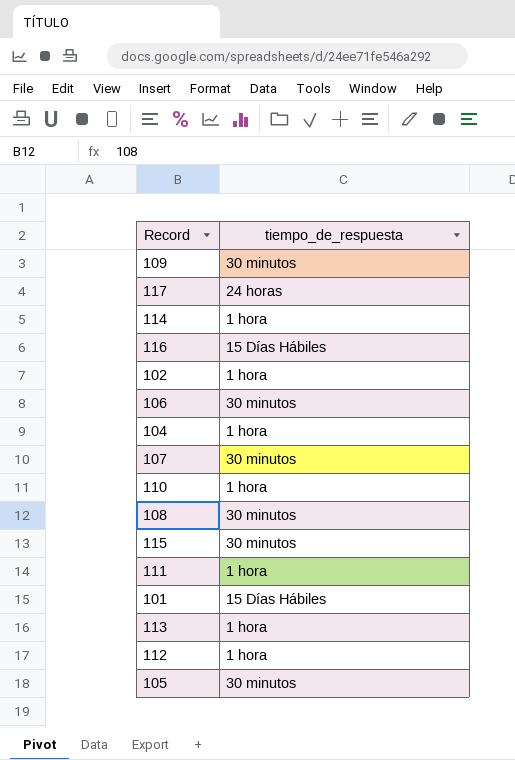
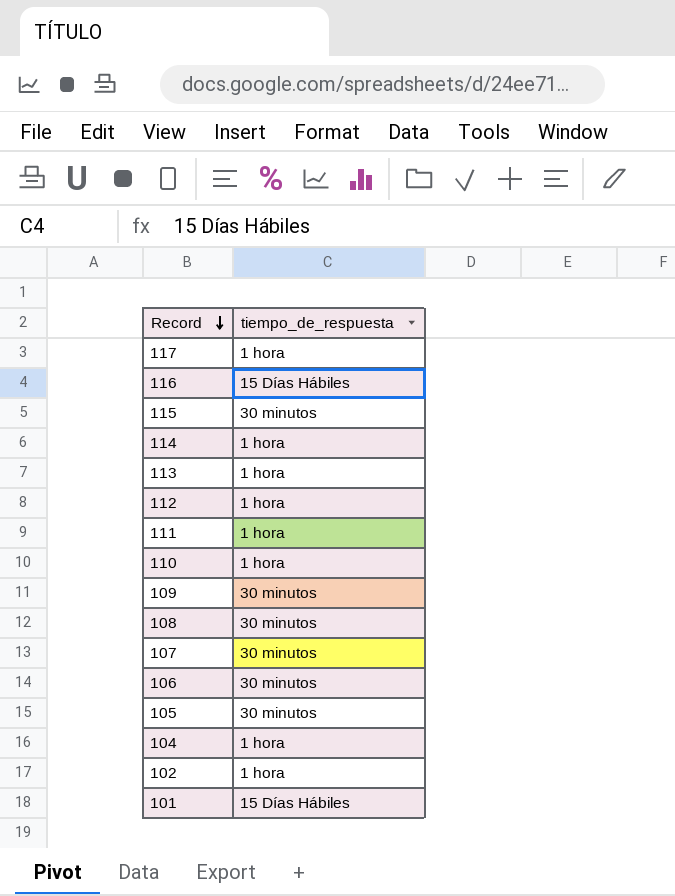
row order: none -> Record descending
117 | tiempo_de_respuesta: 24 horas -> 1 hora

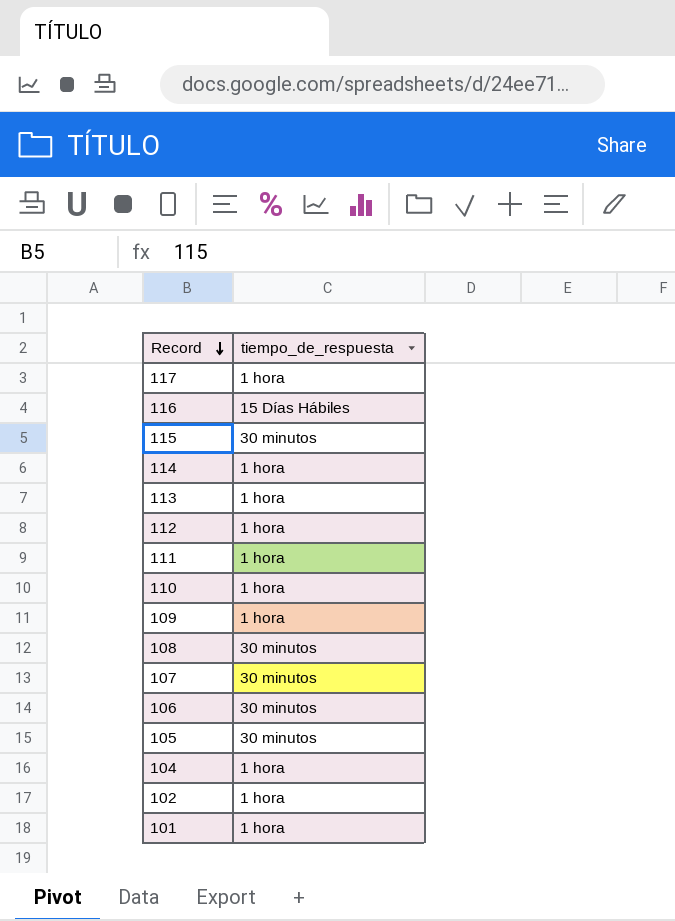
109 | tiempo_de_respuesta: 30 minutos -> 1 hora
101 | tiempo_de_respuesta: 15 Días Hábiles -> 1 hora

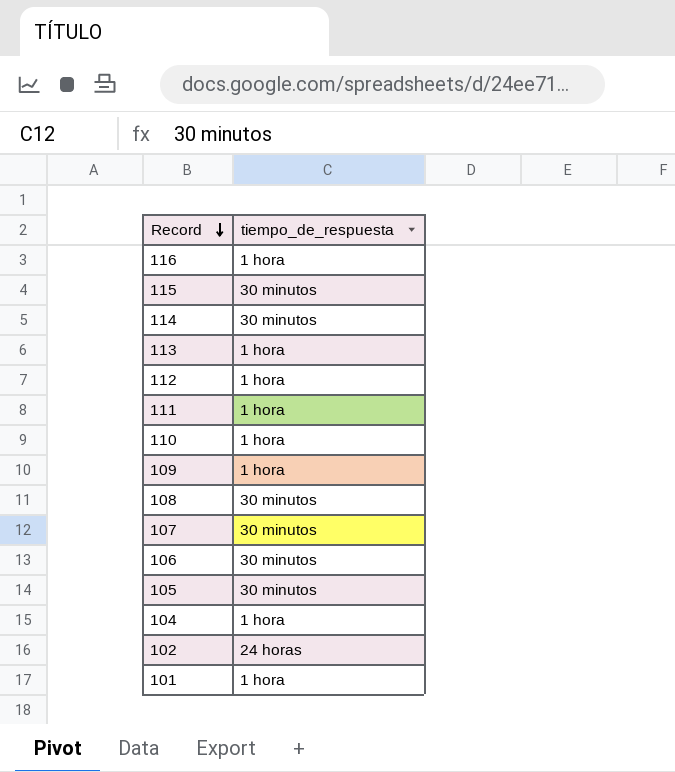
row 117: 1 hora -> none
116 | tiempo_de_respuesta: 15 Días Hábiles -> 1 hora
114 | tiempo_de_respuesta: 1 hora -> 30 minutos
102 | tiempo_de_respuesta: 1 hora -> 24 horas

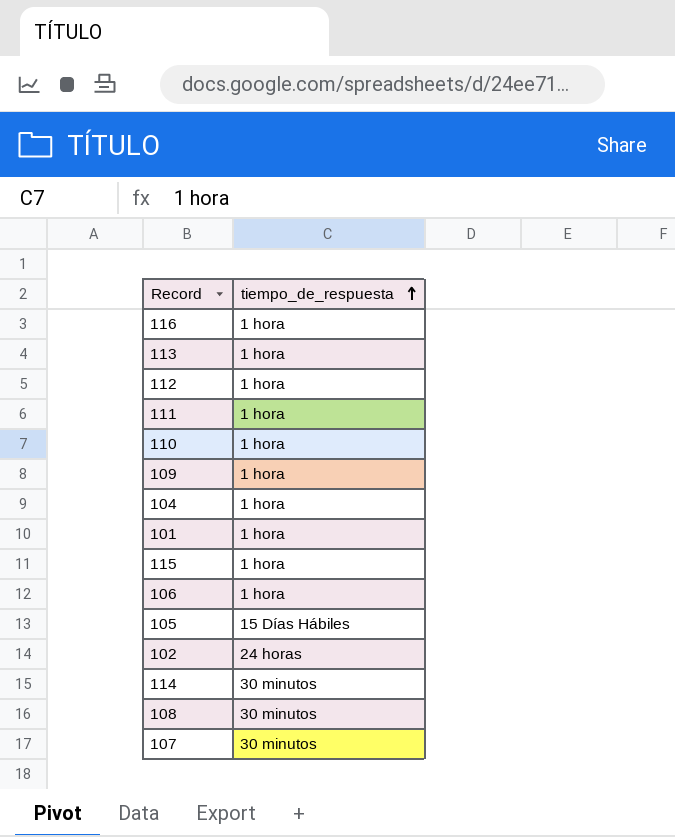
row order: Record descending -> tiempo_de_respuesta ascending
115 | tiempo_de_respuesta: 30 minutos -> 1 hora
106 | tiempo_de_respuesta: 30 minutos -> 1 hora
105 | tiempo_de_respuesta: 30 minutos -> 15 Días Hábiles

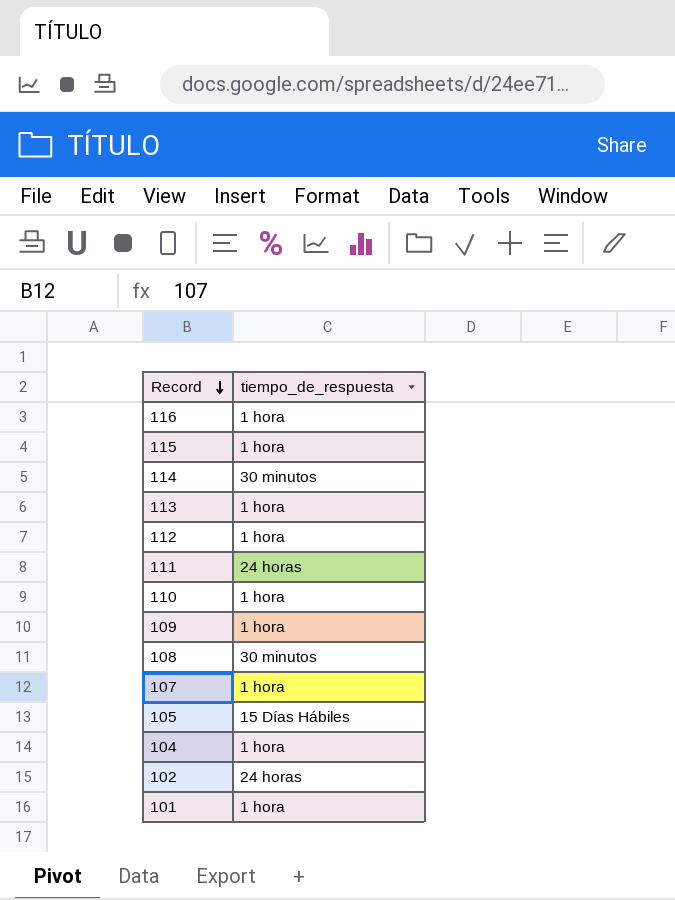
row order: tiempo_de_respuesta ascending -> Record descending
row 106: 1 hora -> none
111 | tiempo_de_respuesta: 1 hora -> 24 horas
107 | tiempo_de_respuesta: 30 minutos -> 1 hora

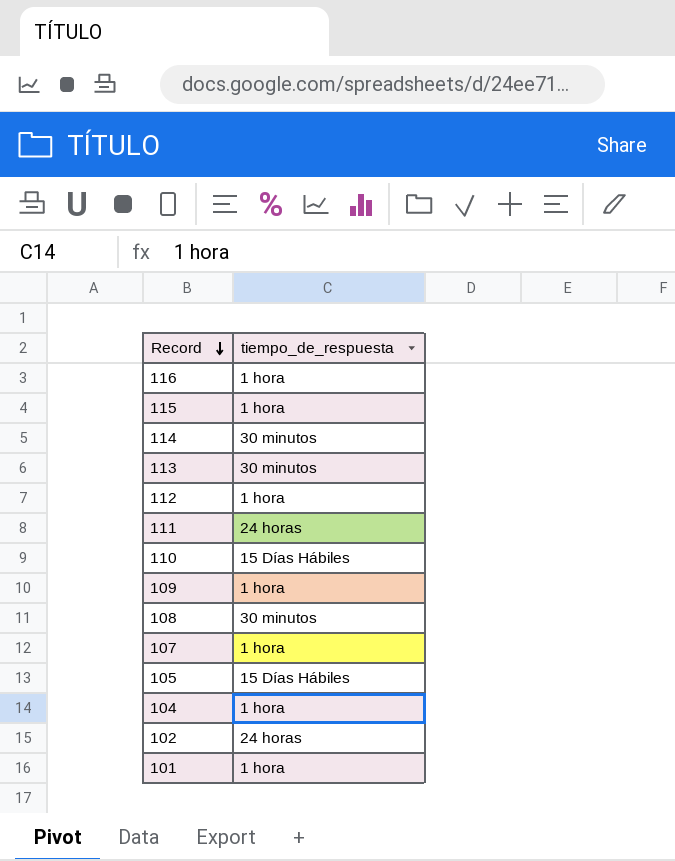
113 | tiempo_de_respuesta: 1 hora -> 30 minutos
110 | tiempo_de_respuesta: 1 hora -> 15 Días Hábiles

